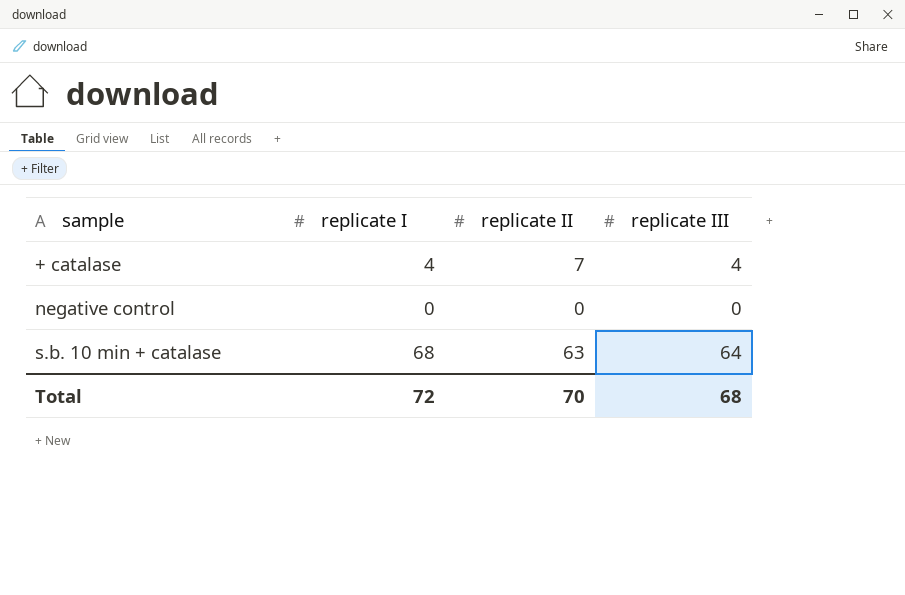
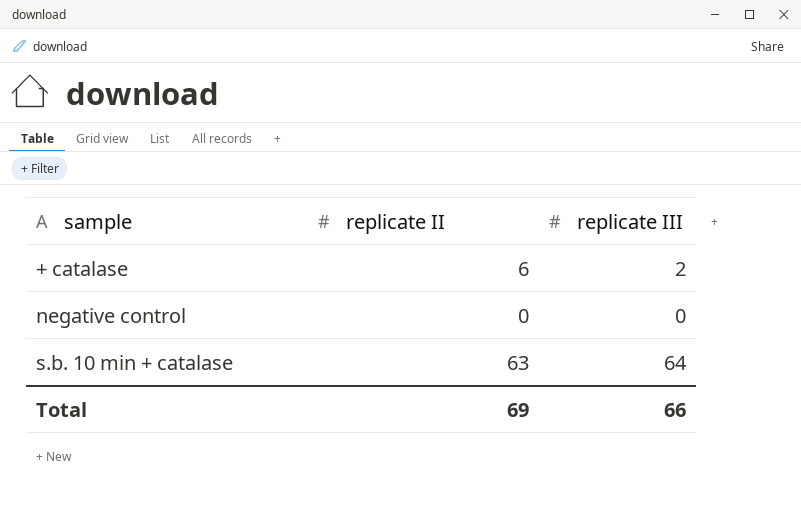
column replicate I | position: 2 -> none
+ catalase | replicate II: 7 -> 6
+ catalase | replicate III: 4 -> 2
Total | replicate II: 70 -> 69
Total | replicate III: 68 -> 66

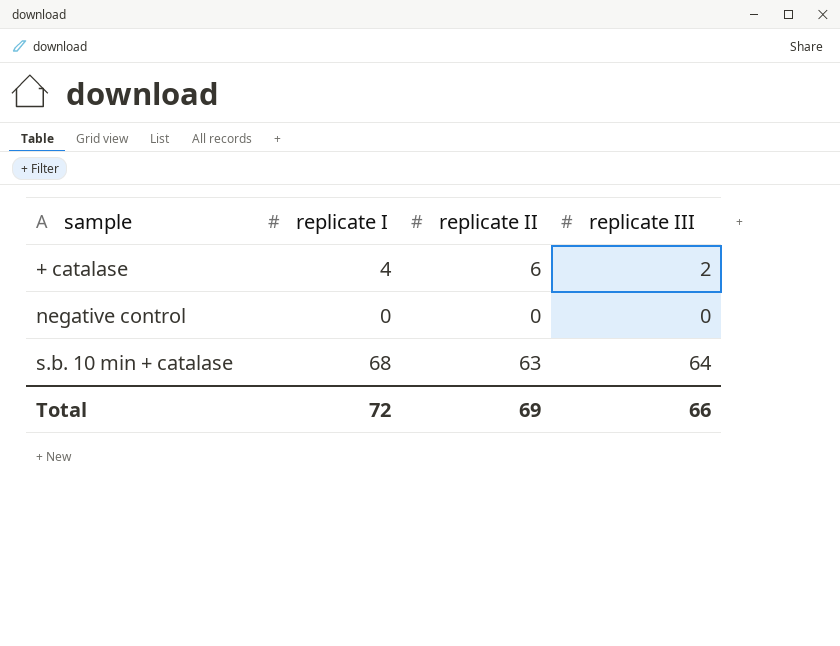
column replicate I | position: none -> 2

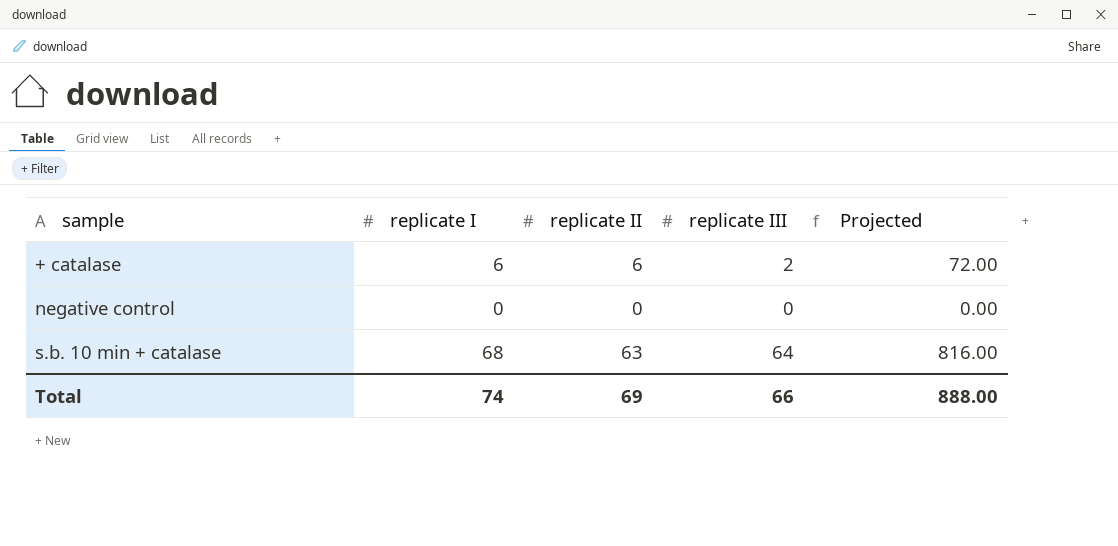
column Projected | formula: none -> [replicate I] * 12
+ catalase | replicate I: 4 -> 6
Total | replicate I: 72 -> 74

